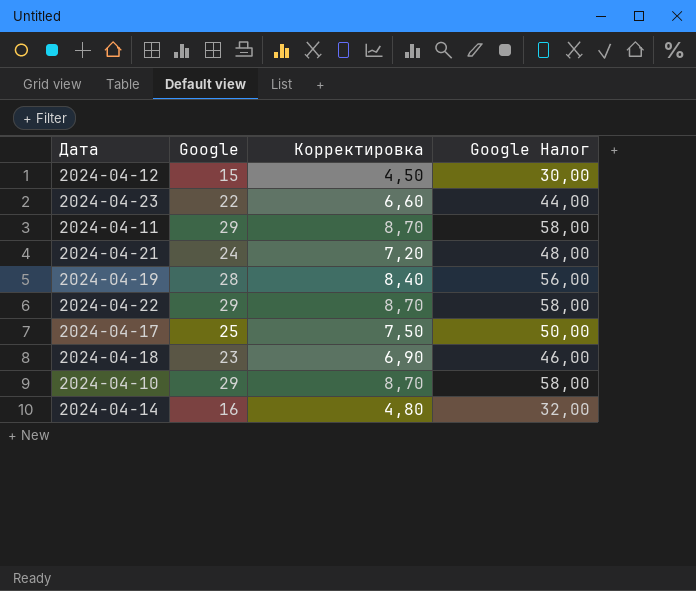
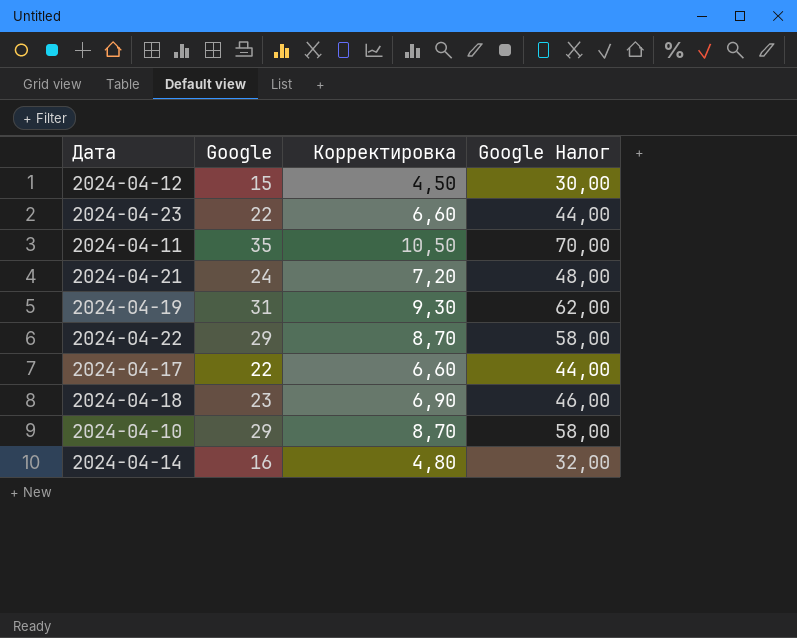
2024-04-11 | Google: 29 -> 35
2024-04-11 | Корректировка: 8,70 -> 10,50
2024-04-11 | Google Налог: 58,00 -> 70,00
2024-04-19 | Google: 28 -> 31
2024-04-19 | Корректировка: 8,40 -> 9,30
2024-04-19 | Google Налог: 56,00 -> 62,00
2024-04-17 | Google: 25 -> 22
2024-04-17 | Корректировка: 7,50 -> 6,60
2024-04-17 | Google Налог: 50,00 -> 44,00

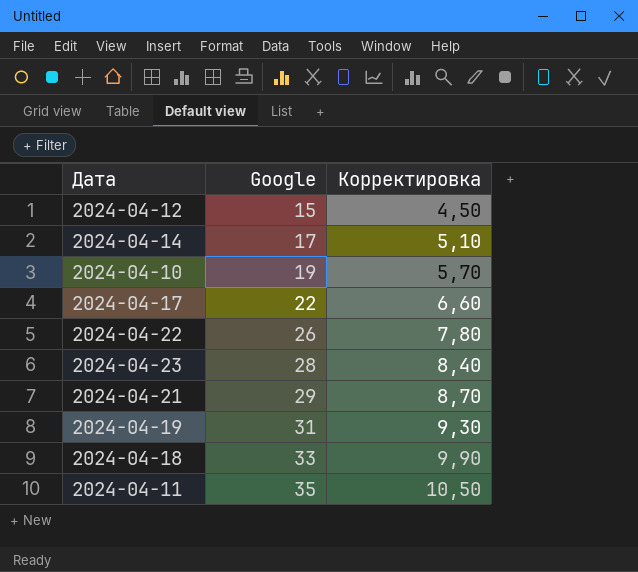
row order: none -> Google ascending
column Google Налог | formula: [Google] * 2 -> none
2024-04-14 | Google: 16 -> 17
2024-04-14 | Корректировка: 4,80 -> 5,10
2024-04-10 | Google: 29 -> 19
2024-04-10 | Корректировка: 8,70 -> 5,70
2024-04-22 | Google: 29 -> 26
2024-04-22 | Корректировка: 8,70 -> 7,80
2024-04-23 | Google: 22 -> 28
2024-04-23 | Корректировка: 6,60 -> 8,40
2024-04-21 | Google: 24 -> 29
2024-04-21 | Корректировка: 7,20 -> 8,70
2024-04-18 | Google: 23 -> 33
2024-04-18 | Корректировка: 6,90 -> 9,90

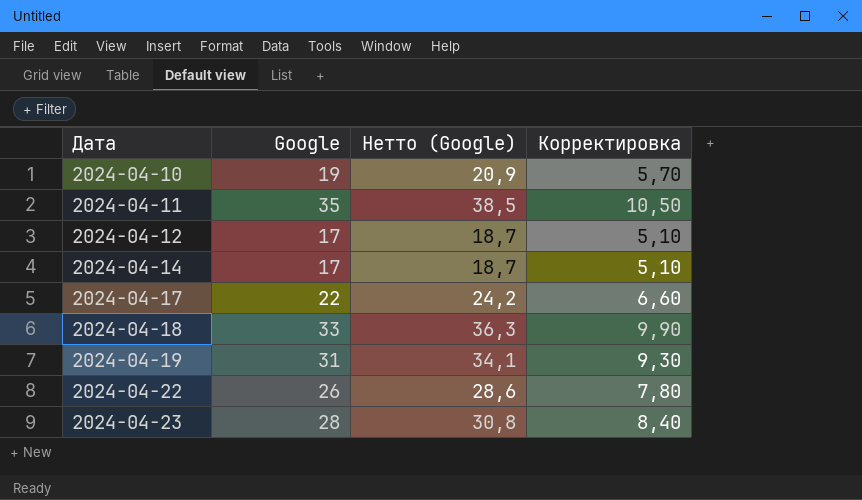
row order: Google ascending -> Дата ascending
column Нетто (Google) | formula: none -> [Google] * 1,1
row 2024-04-21: 29 | 8,70 -> none
2024-04-12 | Google: 15 -> 17
2024-04-12 | Корректировка: 4,50 -> 5,10

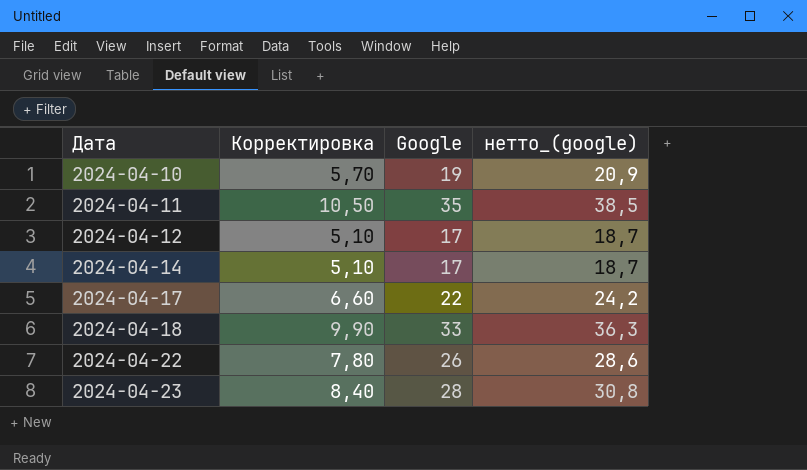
column Корректировка | position: 4 -> 2
column name: Нетто (Google) -> нетто_(google)
row 2024-04-19: 31 | 34,1 | 9,30 -> none

